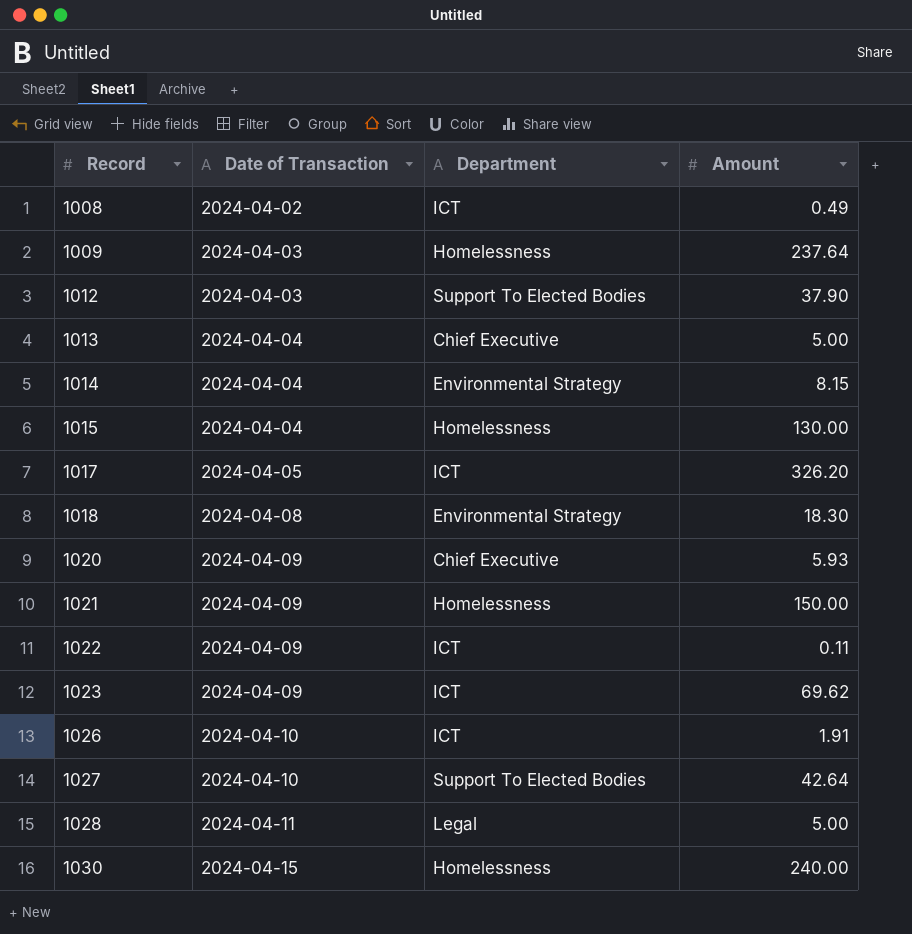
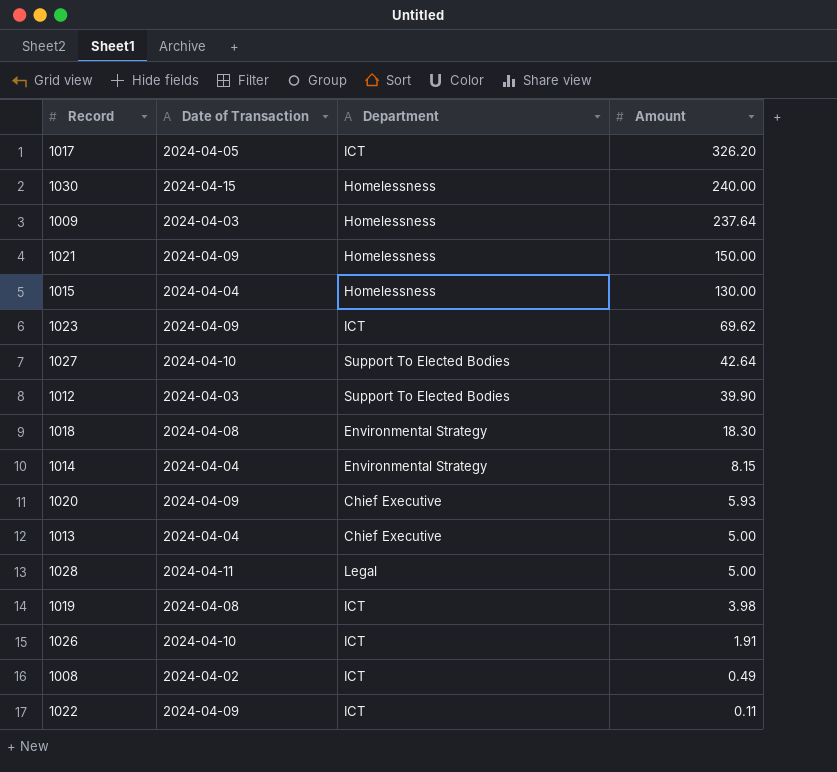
row order: Record ascending -> Amount descending
1012 | Amount: 37.90 -> 39.90
row 1019: none -> 2024-04-08 | ICT | 3.98

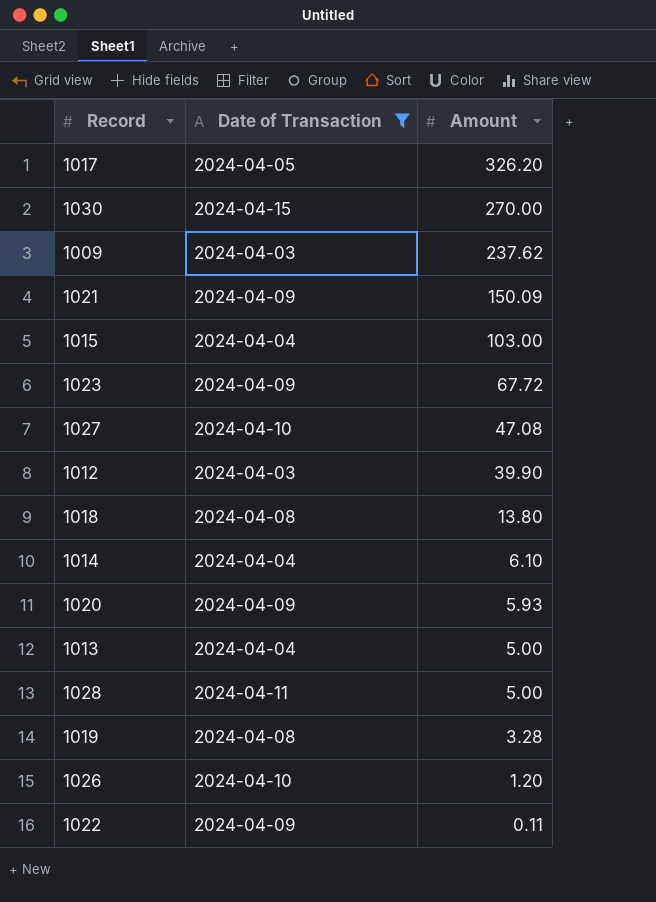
filter: none -> Date of Transaction != 2024-04-02
column Department | position: 3 -> none
1030 | Amount: 240.00 -> 270.00
1009 | Amount: 237.64 -> 237.62
1021 | Amount: 150.00 -> 150.09
1015 | Amount: 130.00 -> 103.00
1023 | Amount: 69.62 -> 67.72
1027 | Amount: 42.64 -> 47.08
1018 | Amount: 18.30 -> 13.80
1014 | Amount: 8.15 -> 6.10
1019 | Amount: 3.98 -> 3.28
1026 | Amount: 1.91 -> 1.20

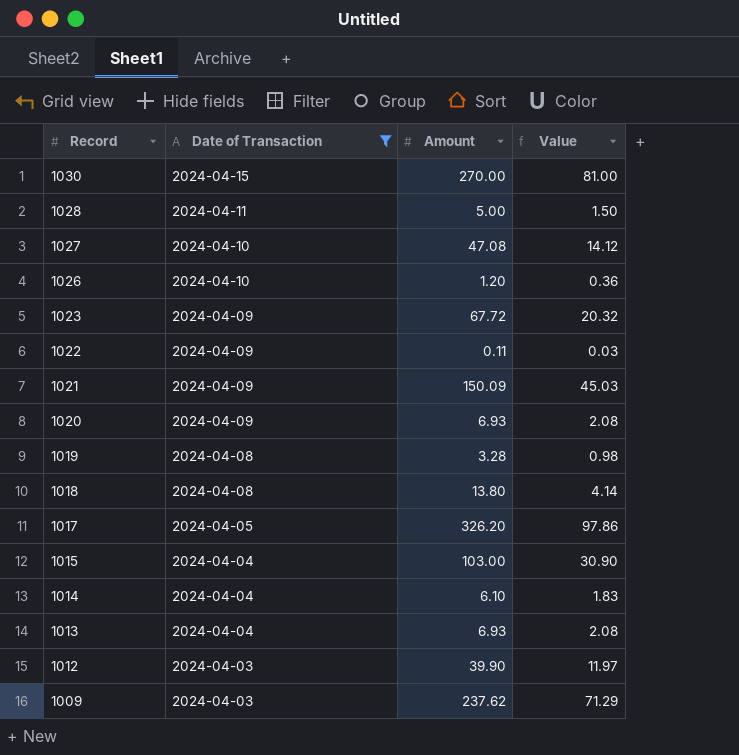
row order: Amount descending -> Record descending
column Value | formula: none -> [Amount] * 0.3
1020 | Amount: 5.93 -> 6.93
1013 | Amount: 5.00 -> 6.93

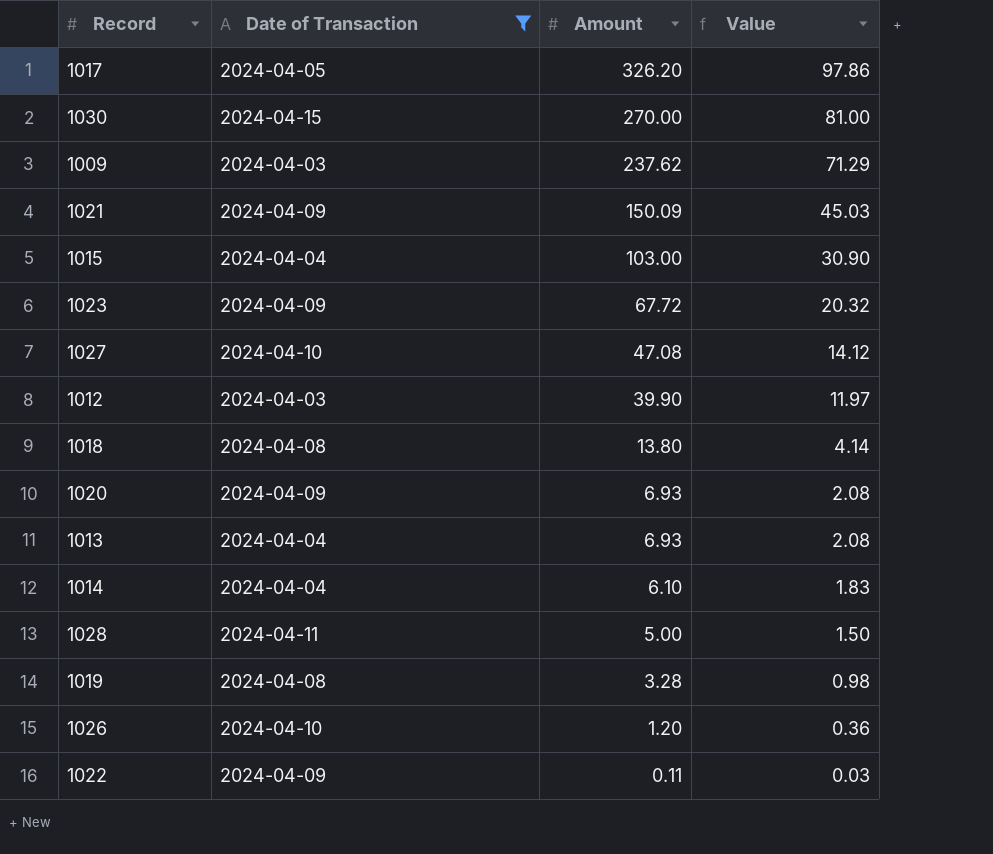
row order: Record descending -> Amount descending

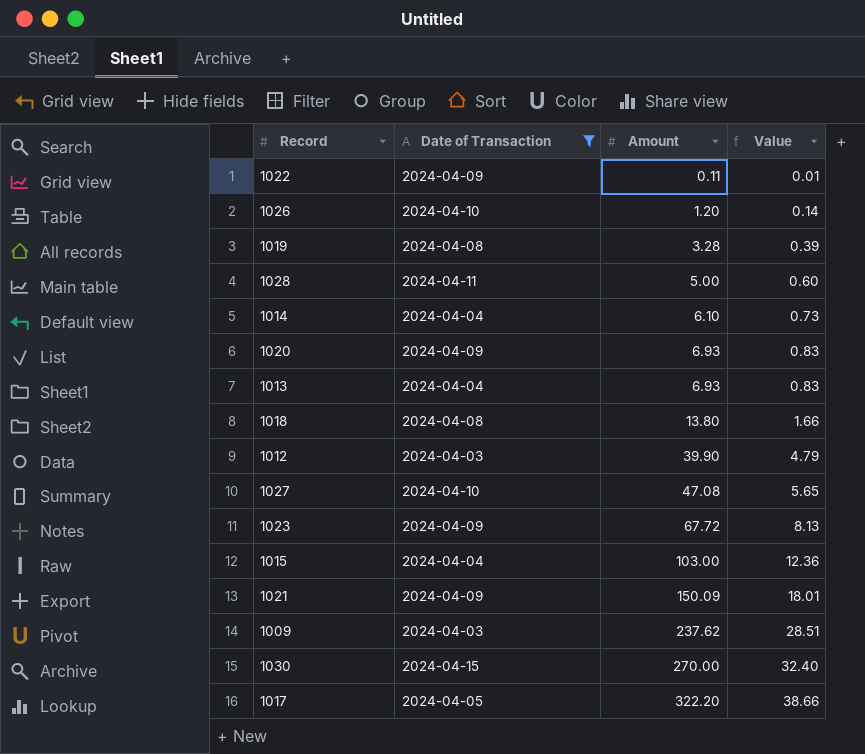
row order: Amount descending -> Amount ascending
column Value | formula: [Amount] * 0.3 -> [Amount] * 0.12
1017 | Amount: 326.20 -> 322.20

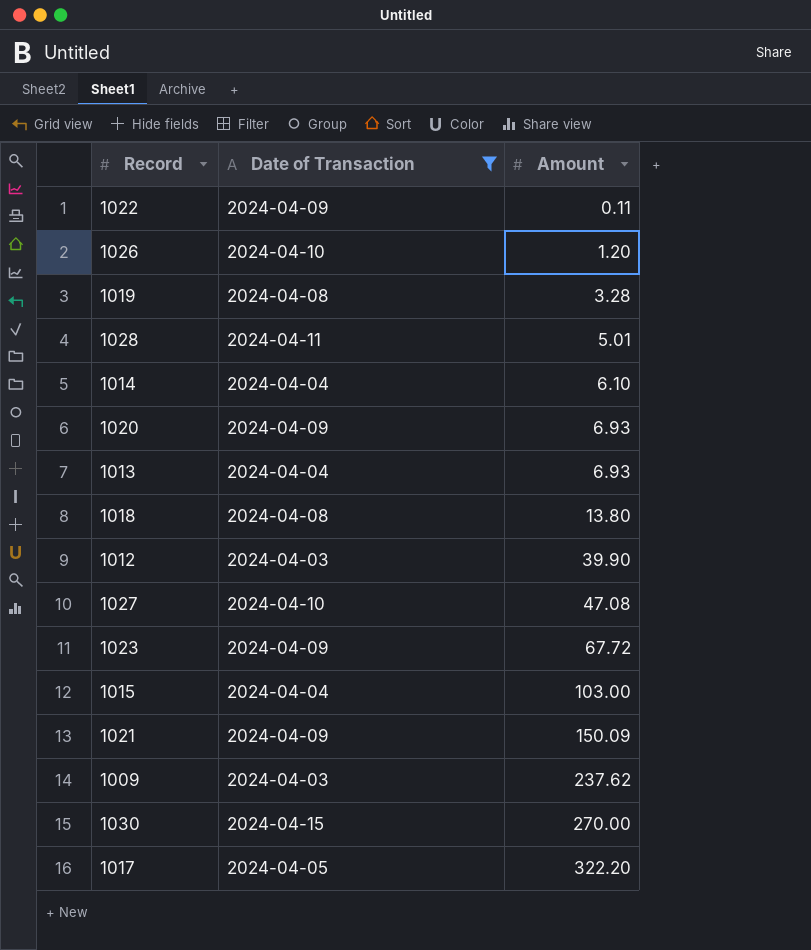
column Value | formula: [Amount] * 0.12 -> none
1028 | Amount: 5.00 -> 5.01

